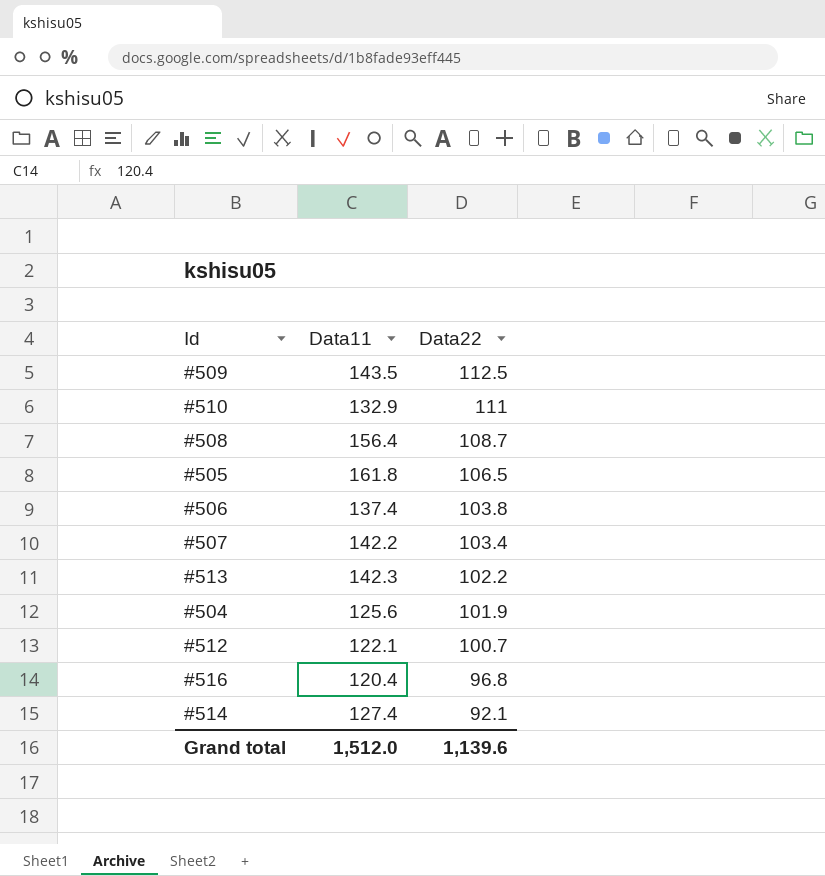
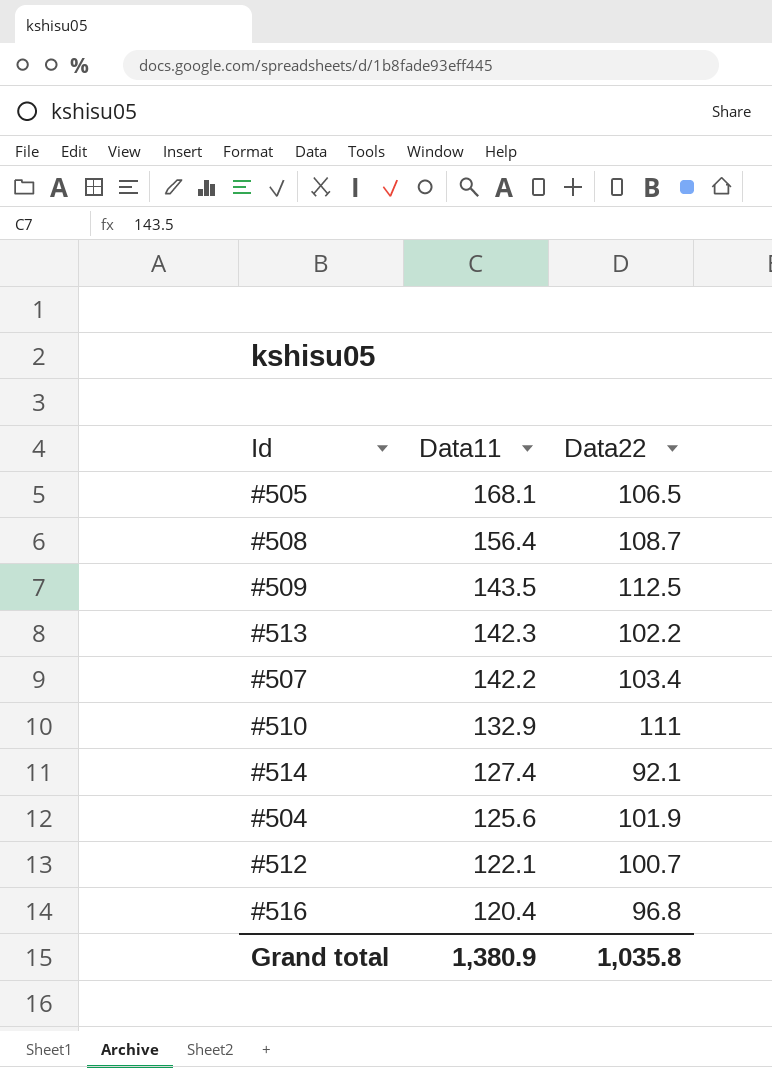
row order: Data22 descending -> Data11 descending
row #506: 137.4 | 103.8 -> none
#505 | Data11: 161.8 -> 168.1
Grand total | Data11: 1,512.0 -> 1,380.9
Grand total | Data22: 1,139.6 -> 1,035.8

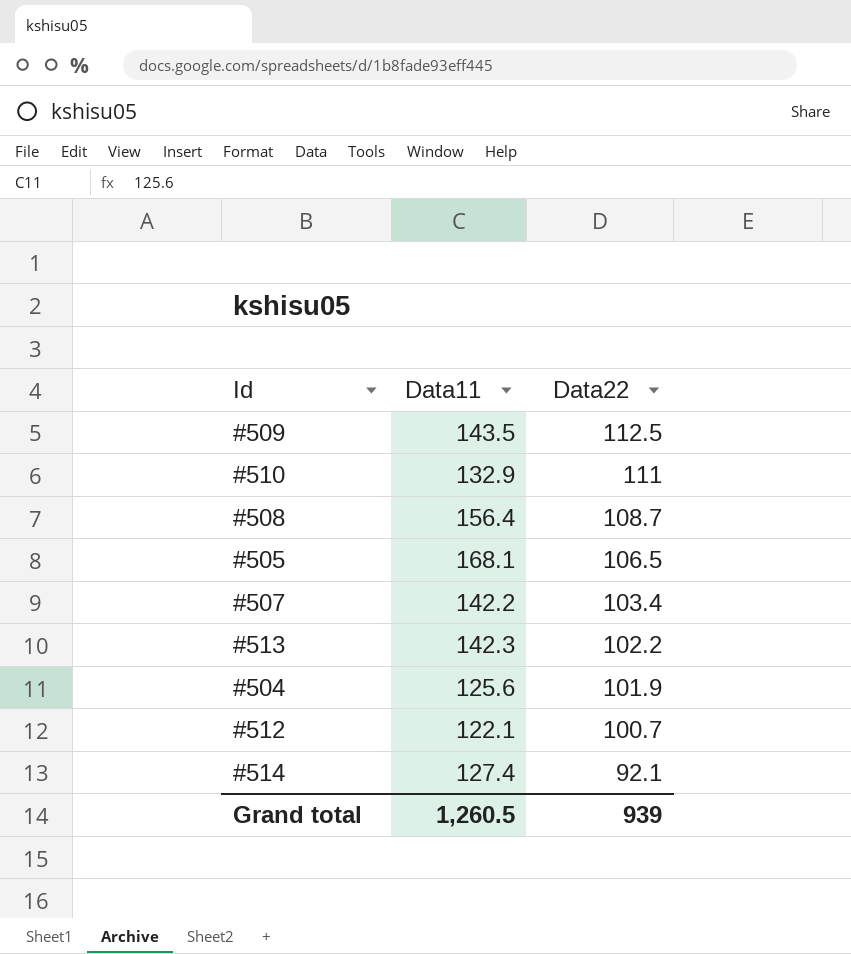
row order: Data11 descending -> Data22 descending
row #516: 120.4 | 96.8 -> none
Grand total | Data11: 1,380.9 -> 1,260.5
Grand total | Data22: 1,035.8 -> 939

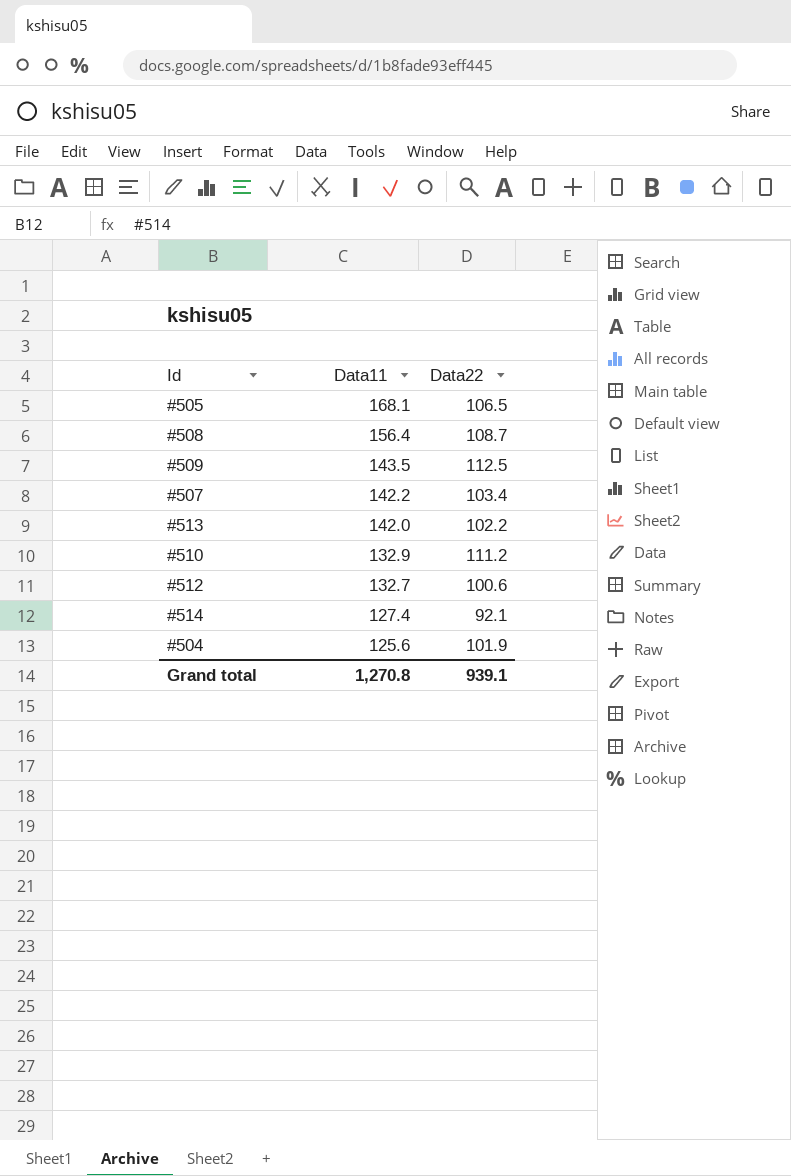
row order: Data22 descending -> Data11 descending
#513 | Data11: 142.3 -> 142.0
#510 | Data22: 111 -> 111.2
#512 | Data11: 122.1 -> 132.7
#512 | Data22: 100.7 -> 100.6
Grand total | Data11: 1,260.5 -> 1,270.8
Grand total | Data22: 939 -> 939.1

